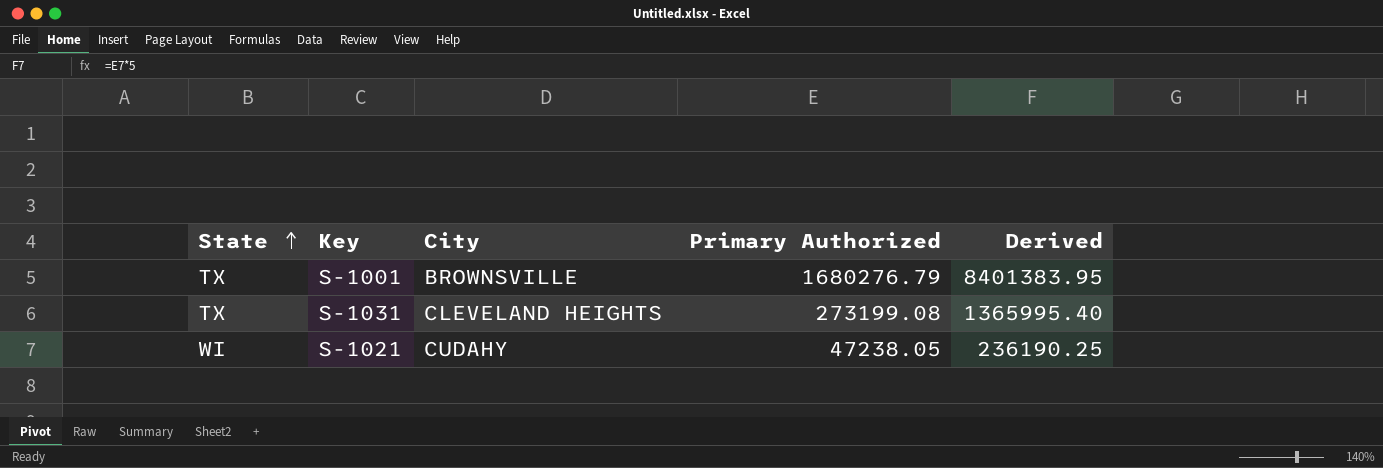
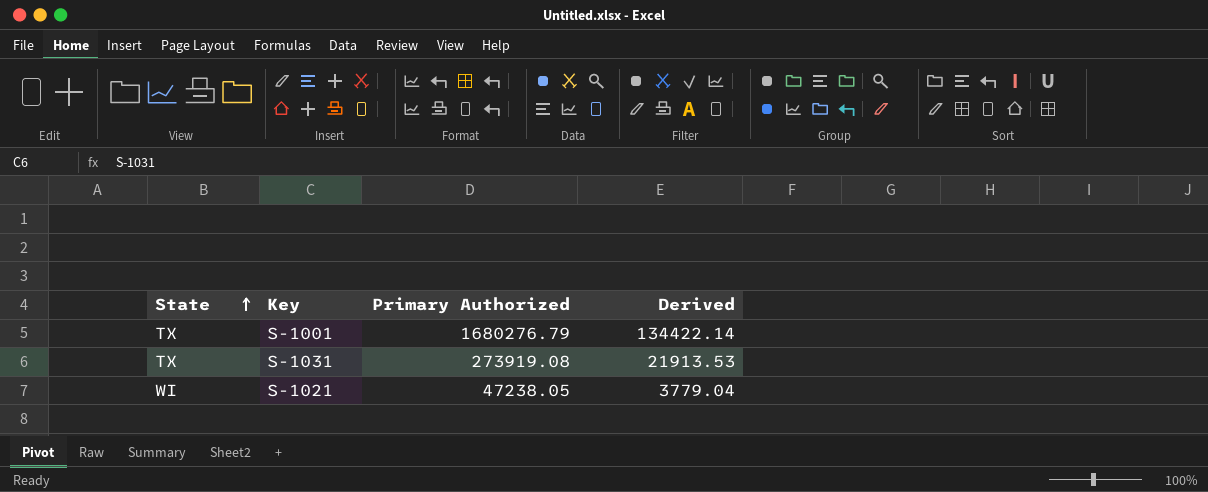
column City | position: 3 -> none
column Derived | formula: [Primary Authorized] * 5 -> [Primary Authorized] * 0.08
S-1031 | Primary Authorized: 273199.08 -> 273919.08

